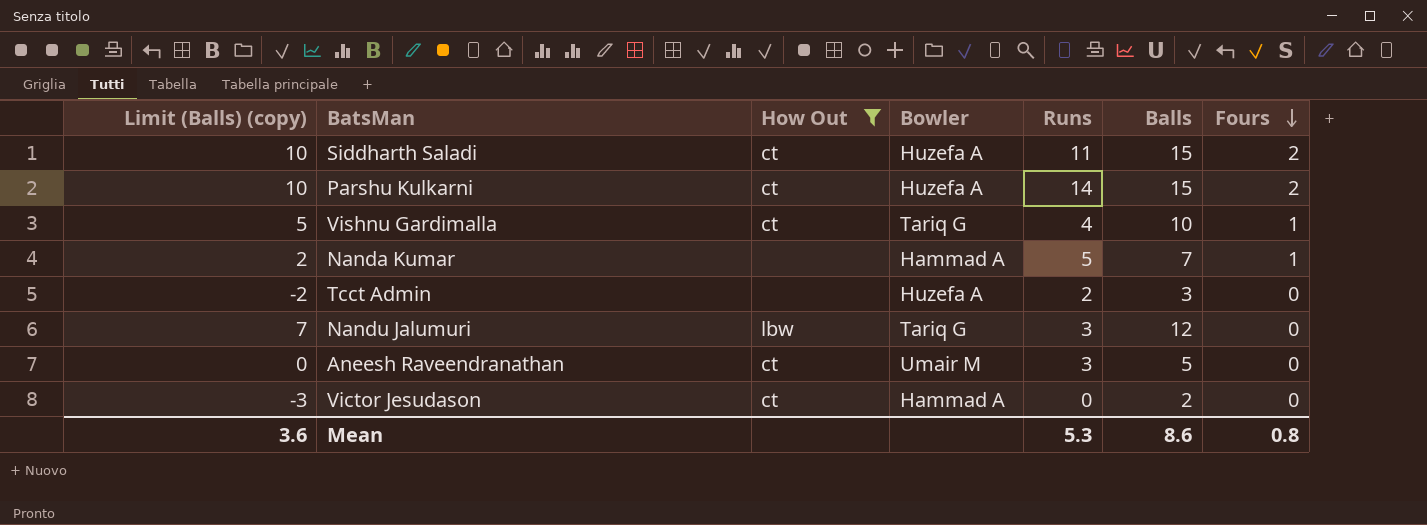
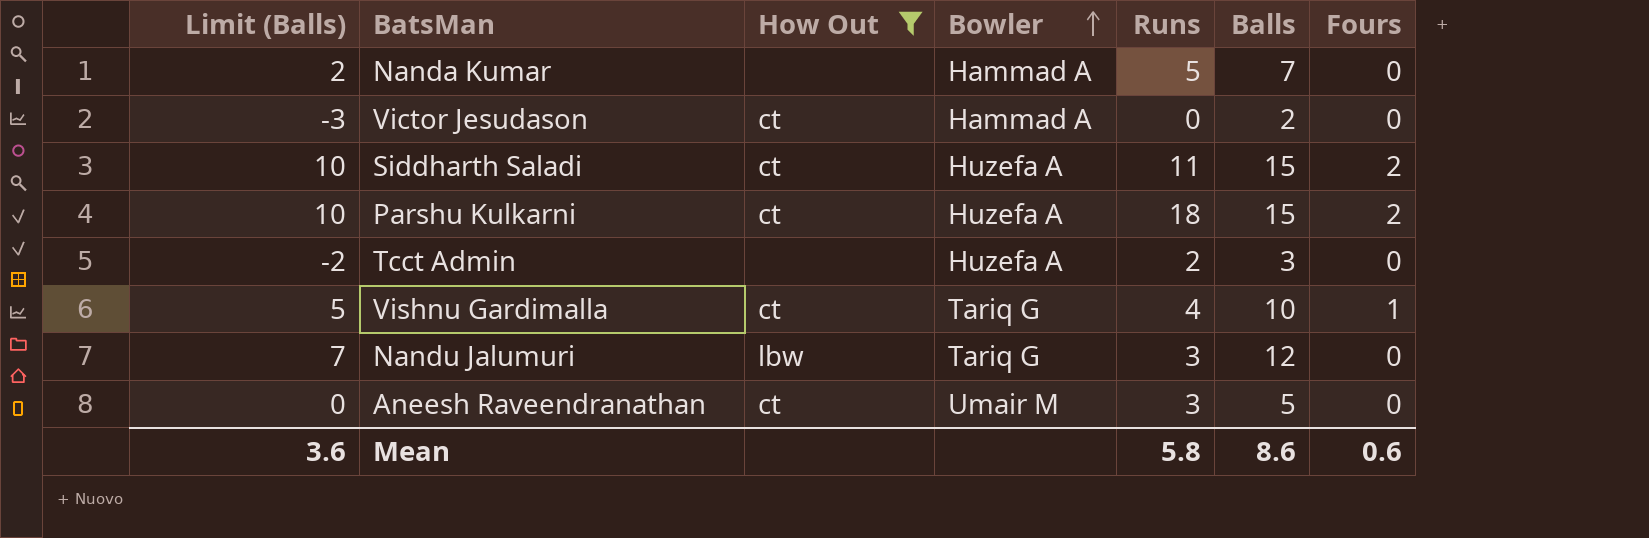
row order: Fours descending -> Bowler ascending
column name: Limit (Balls) (copy) -> Limit (Balls)
Nanda Kumar | Fours: 1 -> 0
Parshu Kulkarni | Runs: 14 -> 18
Mean | Runs: 5.3 -> 5.8
Mean | Fours: 0.8 -> 0.6

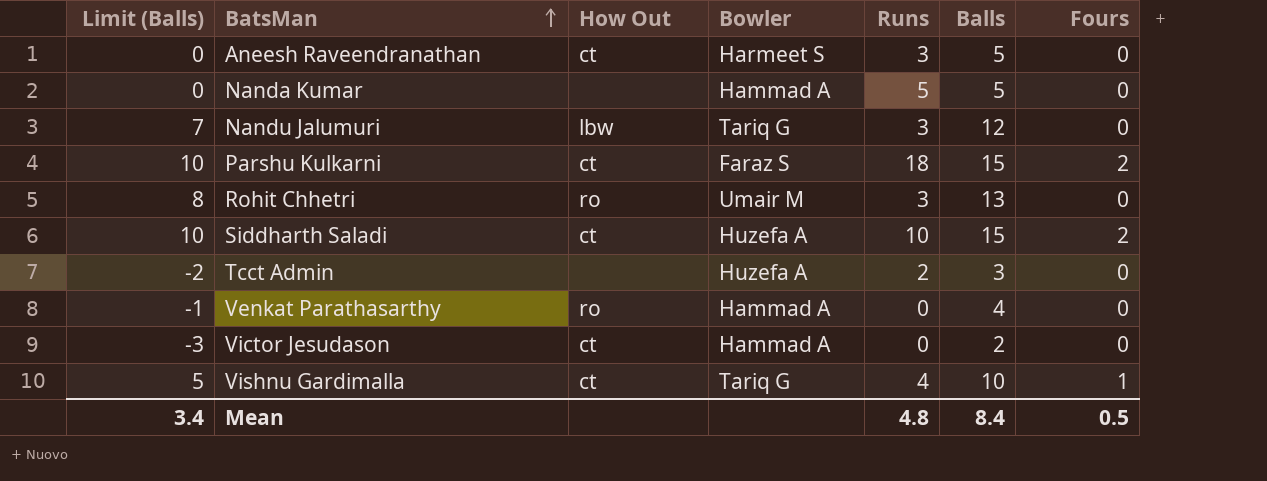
filter: How Out != ro -> none
row order: Bowler ascending -> BatsMan ascending
Aneesh Raveendranathan | Bowler: Umair M -> Harmeet S
Nanda Kumar | Limit (Balls): 2 -> 0
Nanda Kumar | Balls: 7 -> 5
Parshu Kulkarni | Bowler: Huzefa A -> Faraz S
Siddharth Saladi | Runs: 11 -> 10
Mean | Limit (Balls): 3.6 -> 3.4
Mean | Runs: 5.8 -> 4.8
Mean | Balls: 8.6 -> 8.4
Mean | Fours: 0.6 -> 0.5

